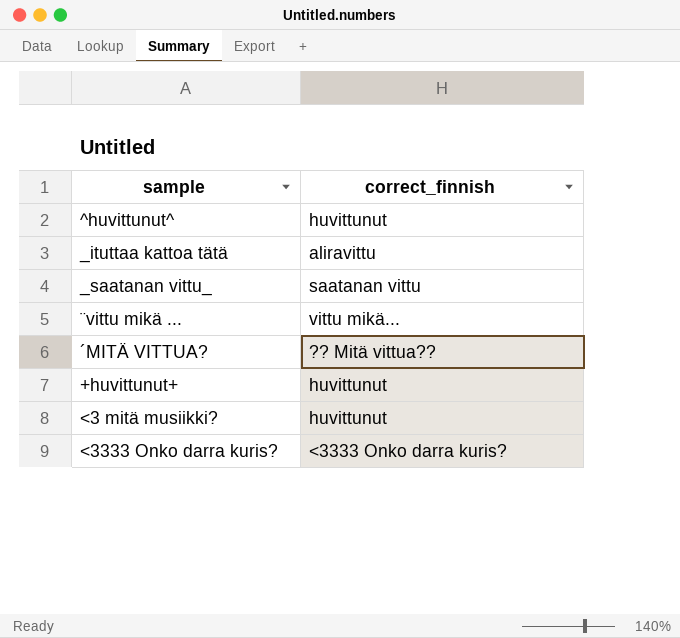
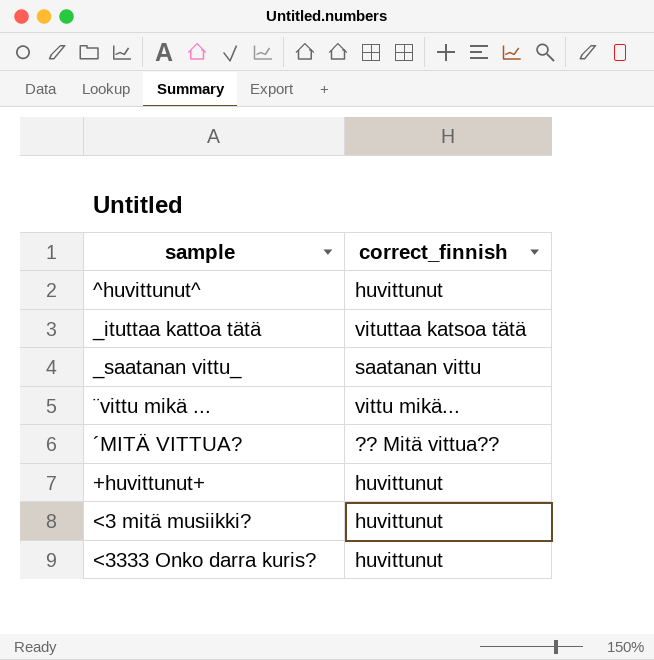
_ituttaa kattoa tätä | correct_finnish: aliravittu -> vituttaa katsoa tätä
<3333 Onko darra kuris? | correct_finnish: <3333 Onko darra kuris? -> huvittunut

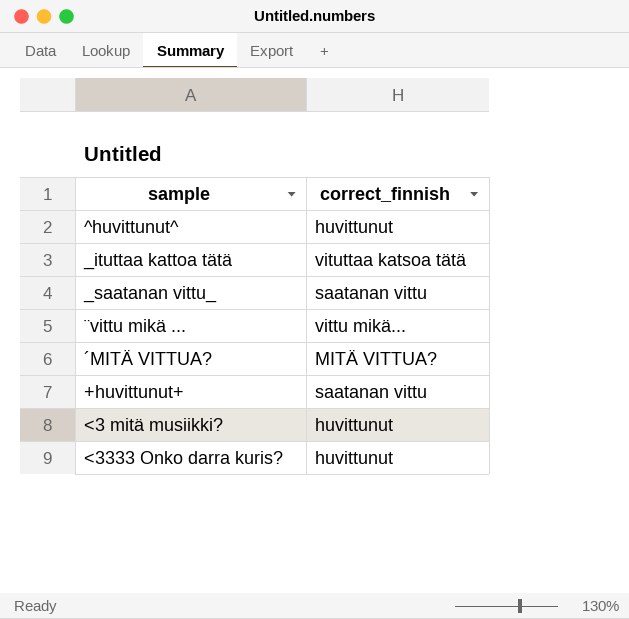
´MITÄ VITTUA? | correct_finnish: ?? Mitä vittua?? -> MITÄ VITTUA?
+huvittunut+ | correct_finnish: huvittunut -> saatanan vittu

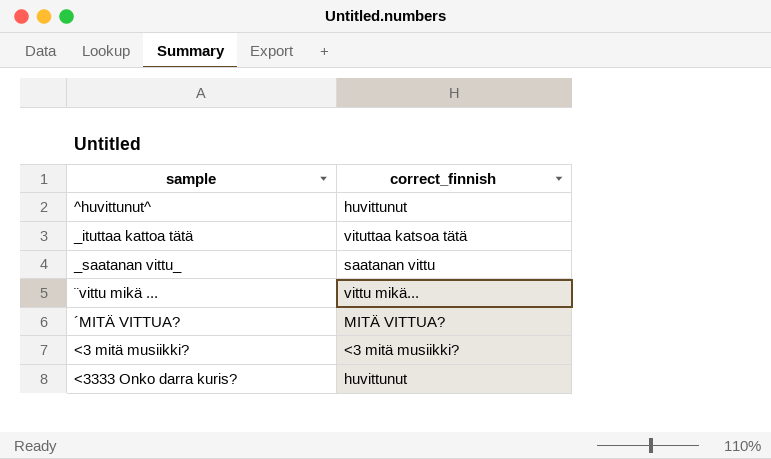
row +huvittunut+: saatanan vittu -> none
<3 mitä musiikki? | correct_finnish: huvittunut -> <3 mitä musiikki?

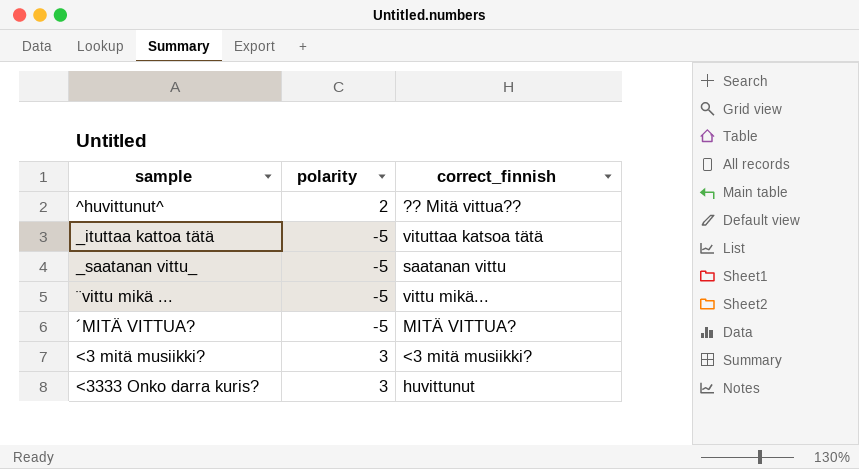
column polarity | position: none -> 2
^huvittunut^ | correct_finnish: huvittunut -> ?? Mitä vittua??

